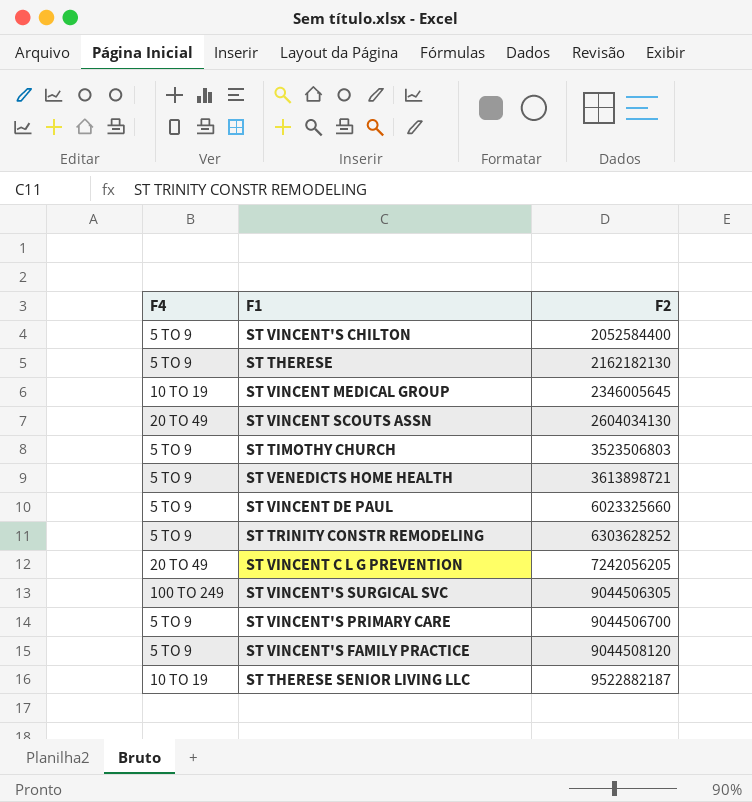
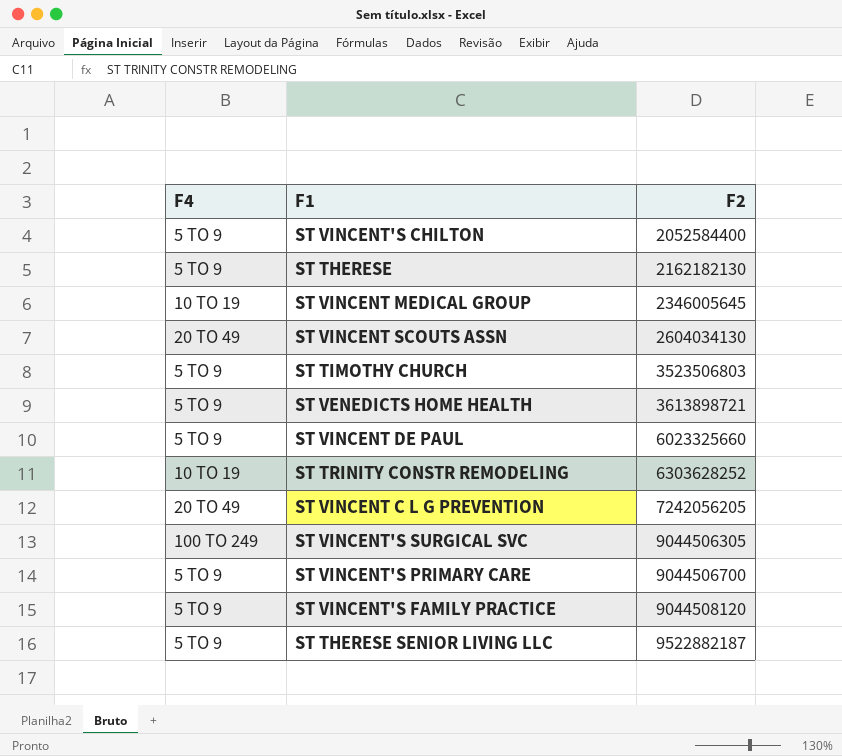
ST TRINITY CONSTR REMODELING | F4: 5 TO 9 -> 10 TO 19
ST THERESE SENIOR LIVING LLC | F4: 10 TO 19 -> 5 TO 9

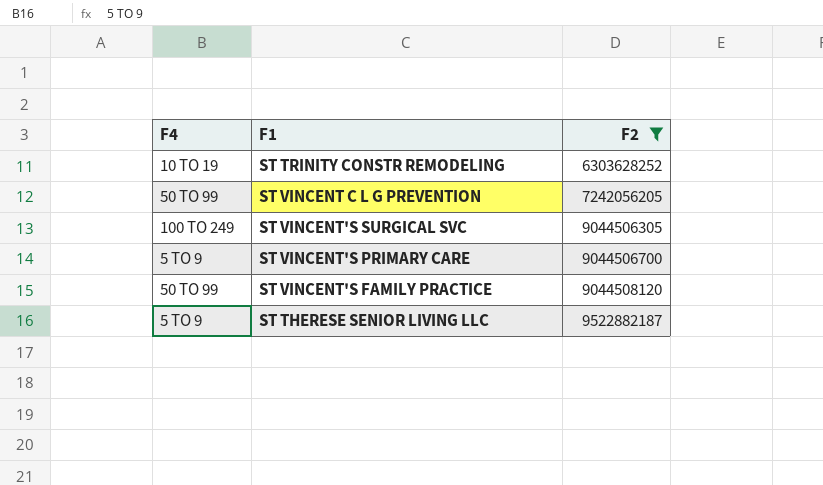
filter: none -> F2 >= 6303628252
ST VINCENT C L G PREVENTION | F4: 20 TO 49 -> 50 TO 99
ST VINCENT'S FAMILY PRACTICE | F4: 5 TO 9 -> 50 TO 99

